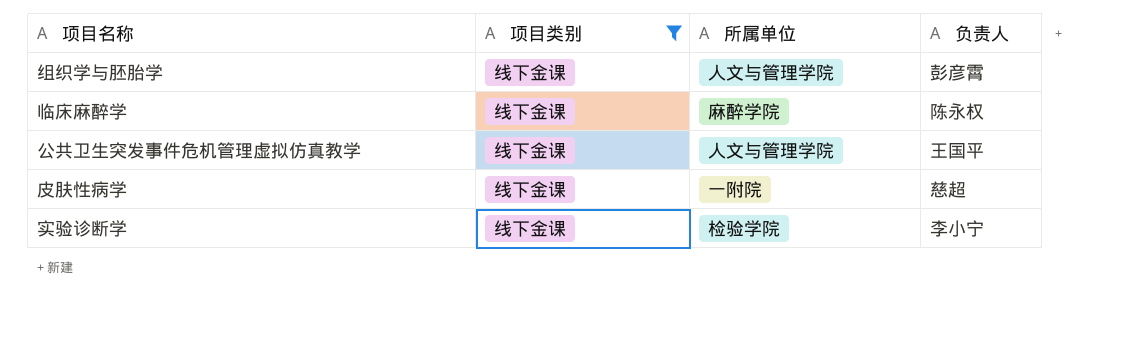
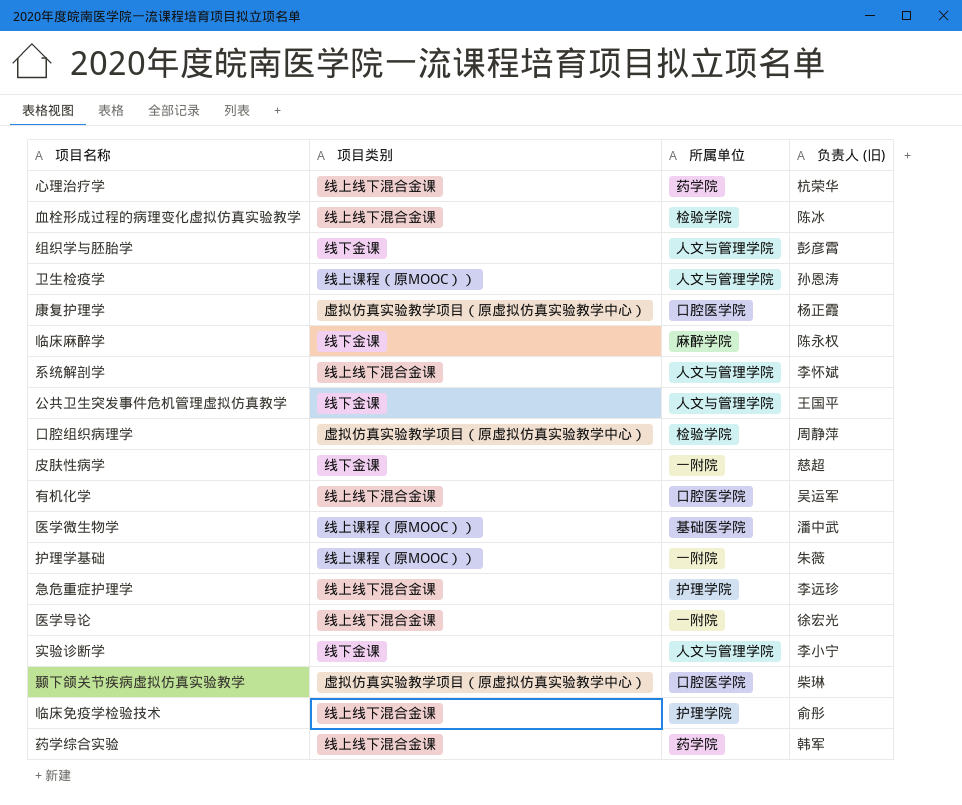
filter: 项目类别 = 线下金课 -> none
column name: 负责人 -> 负责人 (旧)
实验诊断学 | 所属单位: 检验学院 -> 人文与管理学院

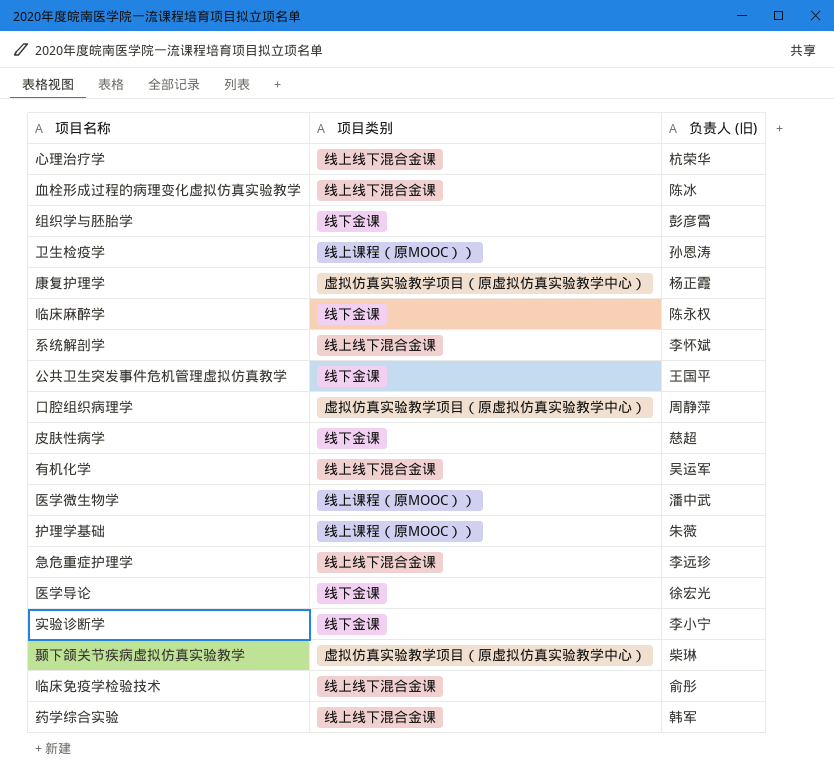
column 所属单位 | position: 3 -> none
医学导论 | 项目类别: 线上线下混合金课 -> 线下金课

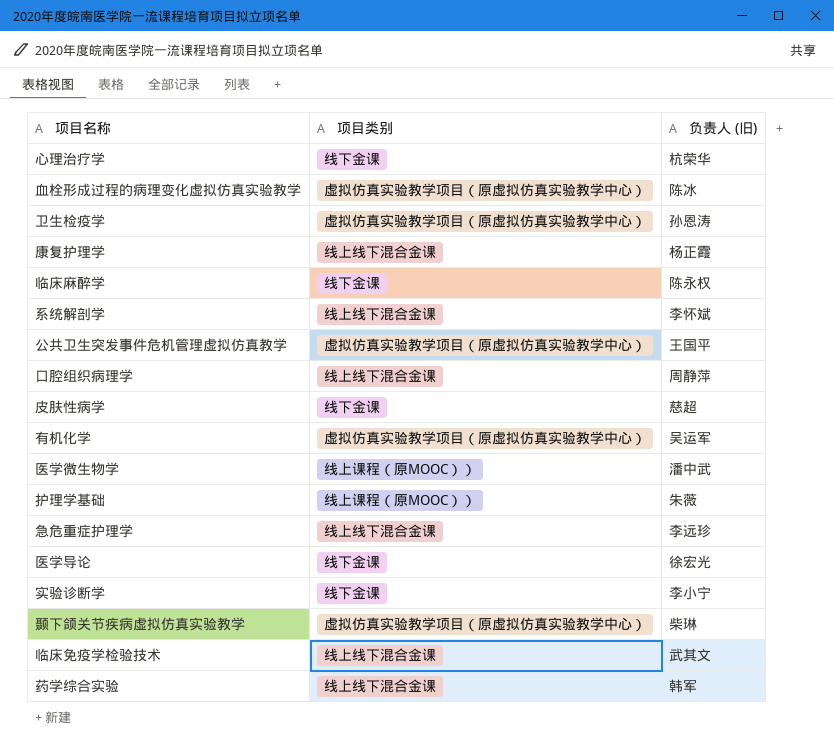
row 组织学与胚胎学: 线下金课 | 彭彦霄 -> none
心理治疗学 | 项目类别: 线上线下混合金课 -> 线下金课
血栓形成过程的病理变化虚拟仿真实验教学 | 项目类别: 线上线下混合金课 -> 虚拟仿真实验教学项目（原虚拟仿真实验教学中心）
卫生检疫学 | 项目类别: 线上课程（原MOOC）） -> 虚拟仿真实验教学项目（原虚拟仿真实验教学中心）
康复护理学 | 项目类别: 虚拟仿真实验教学项目（原虚拟仿真实验教学中心） -> 线上线下混合金课
公共卫生突发事件危机管理虚拟仿真教学 | 项目类别: 线下金课 -> 虚拟仿真实验教学项目（原虚拟仿真实验教学中心）
口腔组织病理学 | 项目类别: 虚拟仿真实验教学项目（原虚拟仿真实验教学中心） -> 线上线下混合金课
有机化学 | 项目类别: 线上线下混合金课 -> 虚拟仿真实验教学项目（原虚拟仿真实验教学中心）
临床免疫学检验技术 | 负责人 (旧): 俞彤 -> 武其文

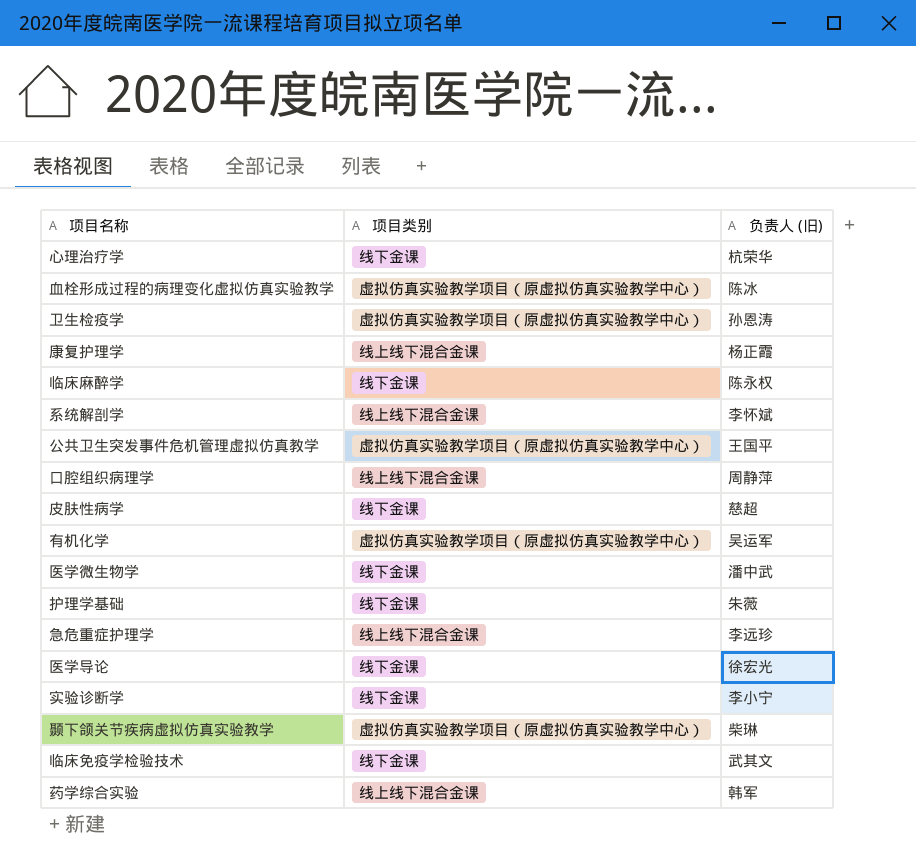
医学微生物学 | 项目类别: 线上课程（原MOOC）） -> 线下金课
护理学基础 | 项目类别: 线上课程（原MOOC）） -> 线下金课
临床免疫学检验技术 | 项目类别: 线上线下混合金课 -> 线下金课

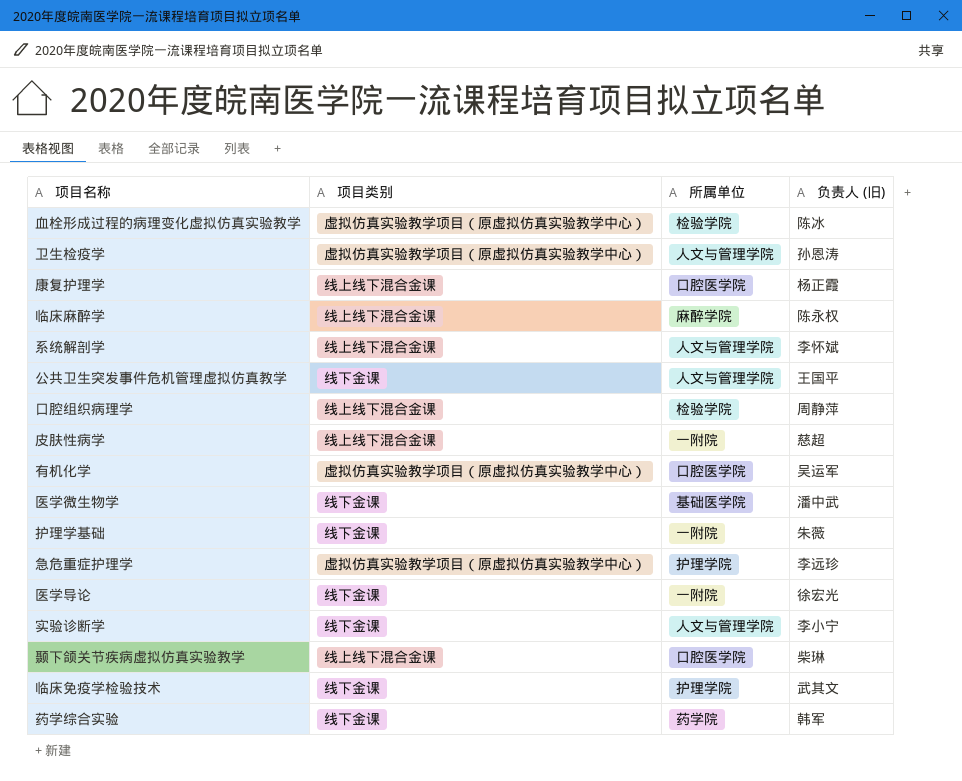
column 所属单位 | position: none -> 3
row 心理治疗学: 线下金课 | 杭荣华 -> none
临床麻醉学 | 项目类别: 线下金课 -> 线上线下混合金课
公共卫生突发事件危机管理虚拟仿真教学 | 项目类别: 虚拟仿真实验教学项目（原虚拟仿真实验教学中心） -> 线下金课
皮肤性病学 | 项目类别: 线下金课 -> 线上线下混合金课
急危重症护理学 | 项目类别: 线上线下混合金课 -> 虚拟仿真实验教学项目（原虚拟仿真实验教学中心）
颞下颌关节疾病虚拟仿真实验教学 | 项目类别: 虚拟仿真实验教学项目（原虚拟仿真实验教学中心） -> 线上线下混合金课
药学综合实验 | 项目类别: 线上线下混合金课 -> 线下金课

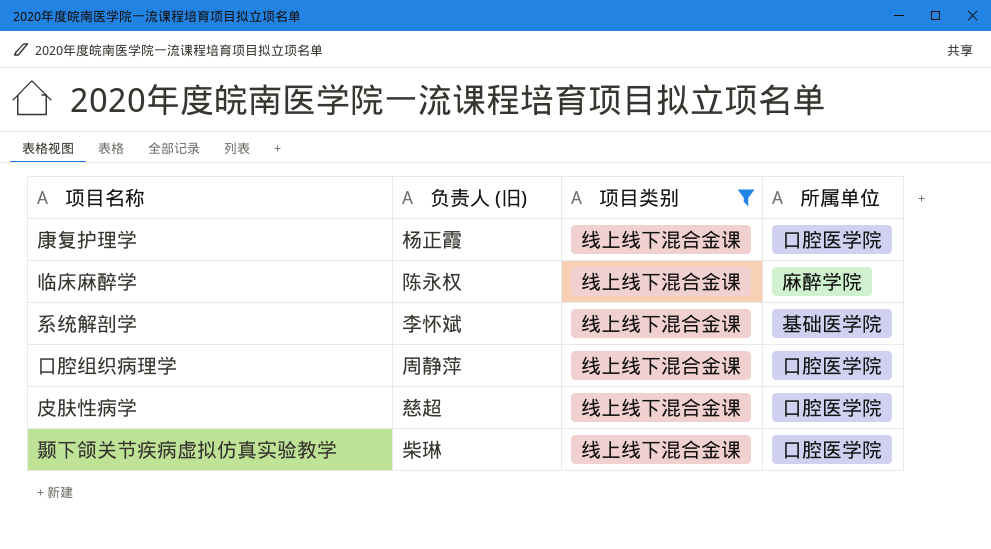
filter: none -> 项目类别 = 线上线下混合金课
column 负责人 (旧) | position: 4 -> 2
系统解剖学 | 所属单位: 人文与管理学院 -> 基础医学院
口腔组织病理学 | 所属单位: 检验学院 -> 口腔医学院
皮肤性病学 | 所属单位: 一附院 -> 口腔医学院

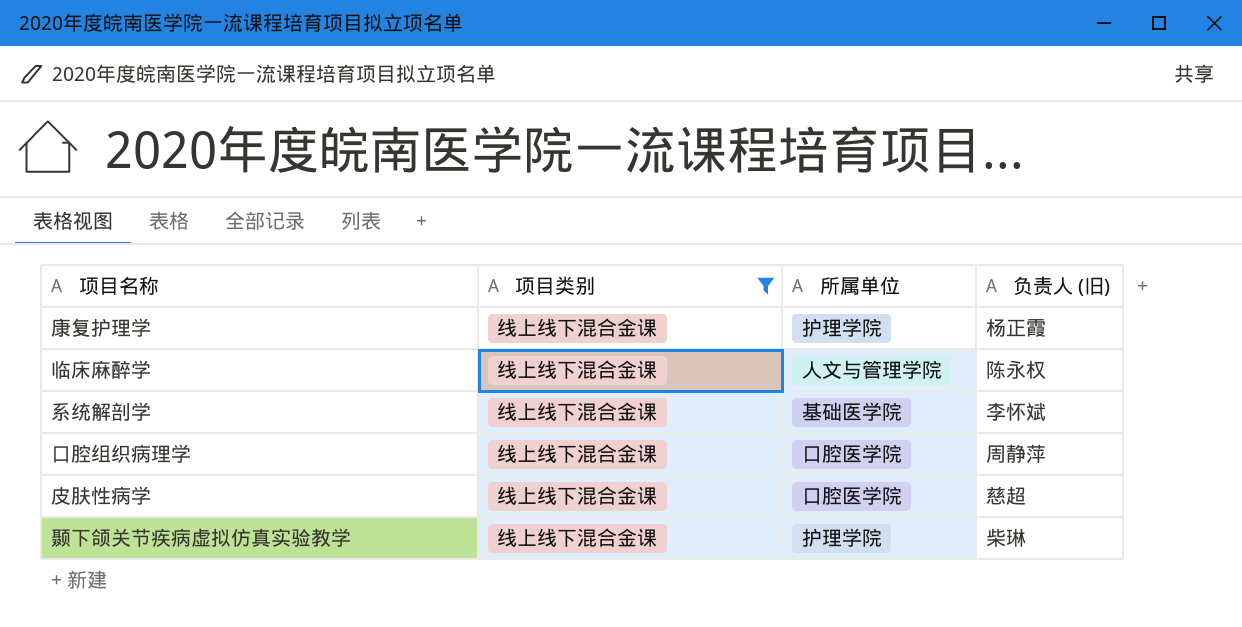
column 负责人 (旧) | position: 2 -> 4
康复护理学 | 所属单位: 口腔医学院 -> 护理学院
临床麻醉学 | 所属单位: 麻醉学院 -> 人文与管理学院
颞下颌关节疾病虚拟仿真实验教学 | 所属单位: 口腔医学院 -> 护理学院

